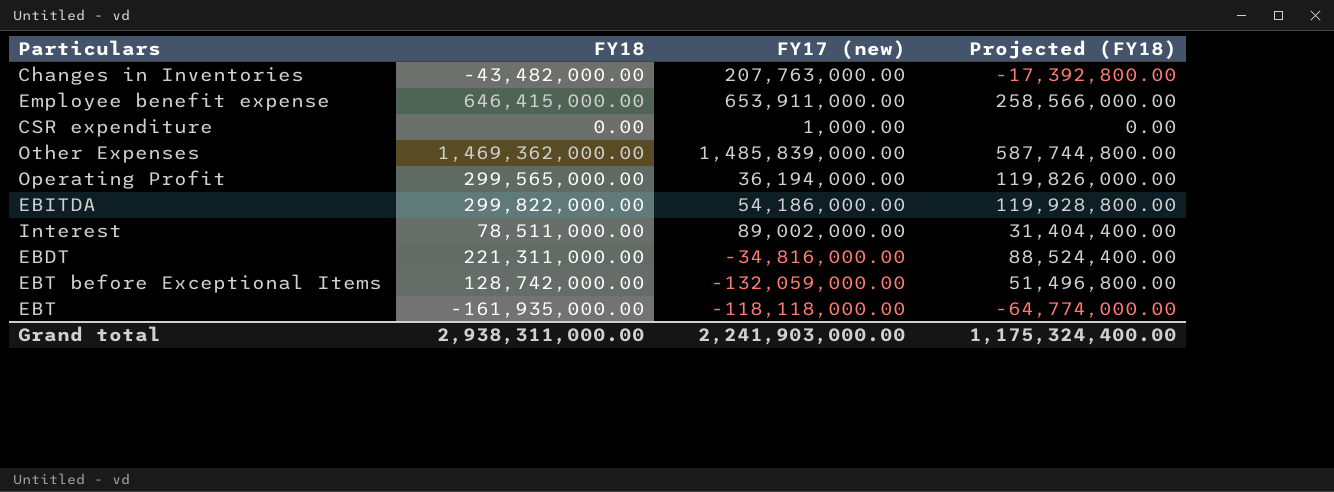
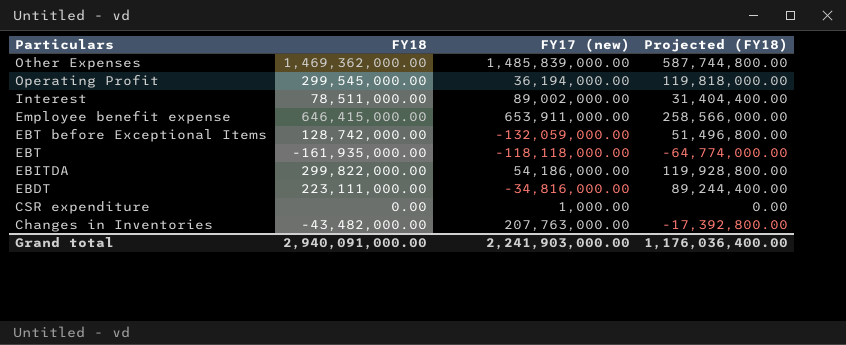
row order: none -> Particulars descending
Operating Profit | FY18: 299,565,000.00 -> 299,545,000.00
Operating Profit | Projected (FY18): 119,826,000.00 -> 119,818,000.00
EBDT | FY18: 221,311,000.00 -> 223,111,000.00
EBDT | Projected (FY18): 88,524,400.00 -> 89,244,400.00
Grand total | FY18: 2,938,311,000.00 -> 2,940,091,000.00
Grand total | Projected (FY18): 1,175,324,400.00 -> 1,176,036,400.00

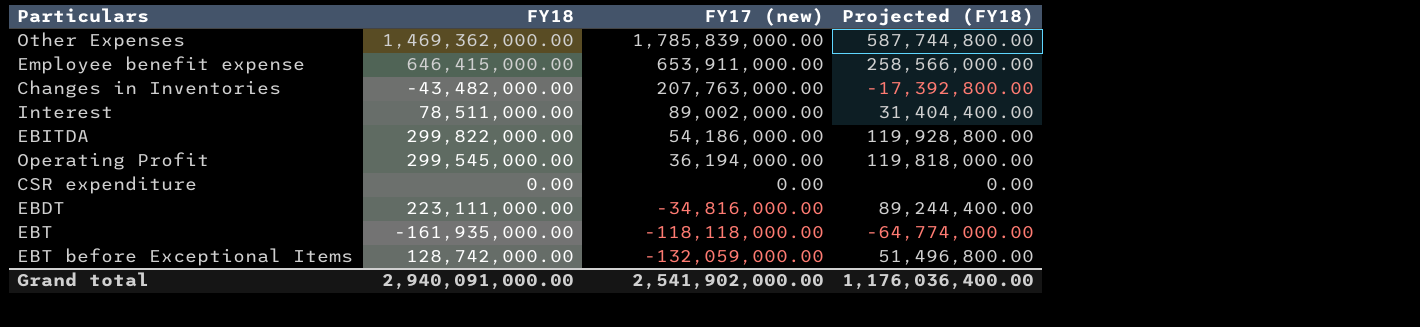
row order: Particulars descending -> FY17 (new) descending
Other Expenses | FY17 (new): 1,485,839,000.00 -> 1,785,839,000.00
CSR expenditure | FY17 (new): 1,000.00 -> 0.00
Grand total | FY17 (new): 2,241,903,000.00 -> 2,541,902,000.00

